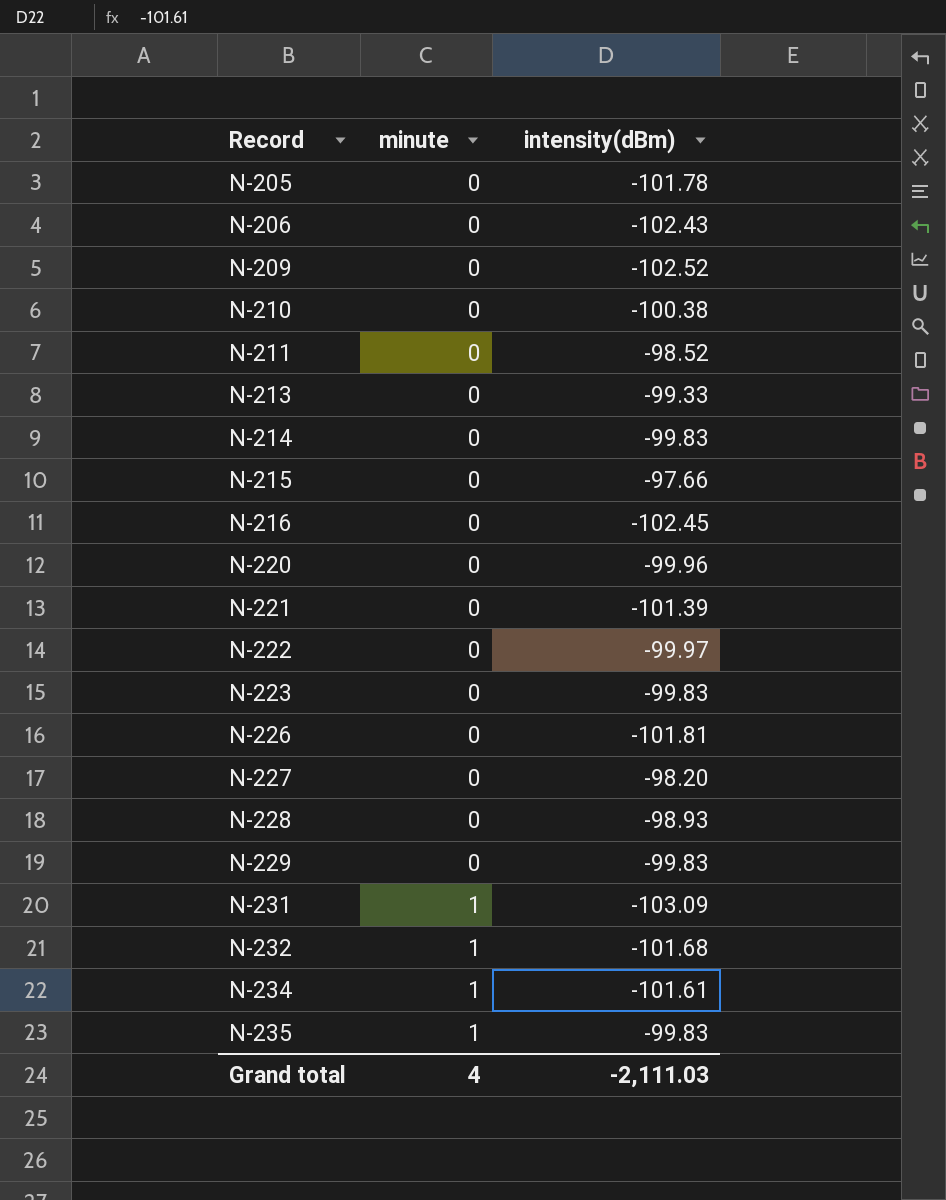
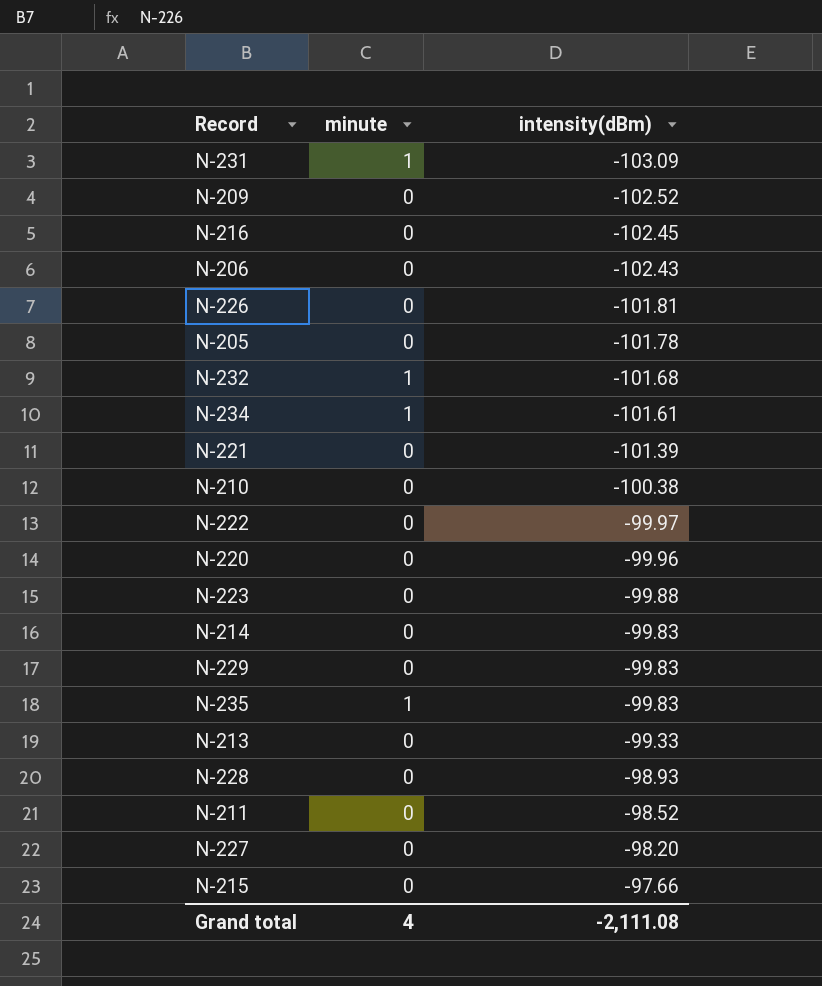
row order: Record ascending -> intensity(dBm) ascending
N-223 | intensity(dBm): -99.83 -> -99.88
Grand total | intensity(dBm): -2,111.03 -> -2,111.08

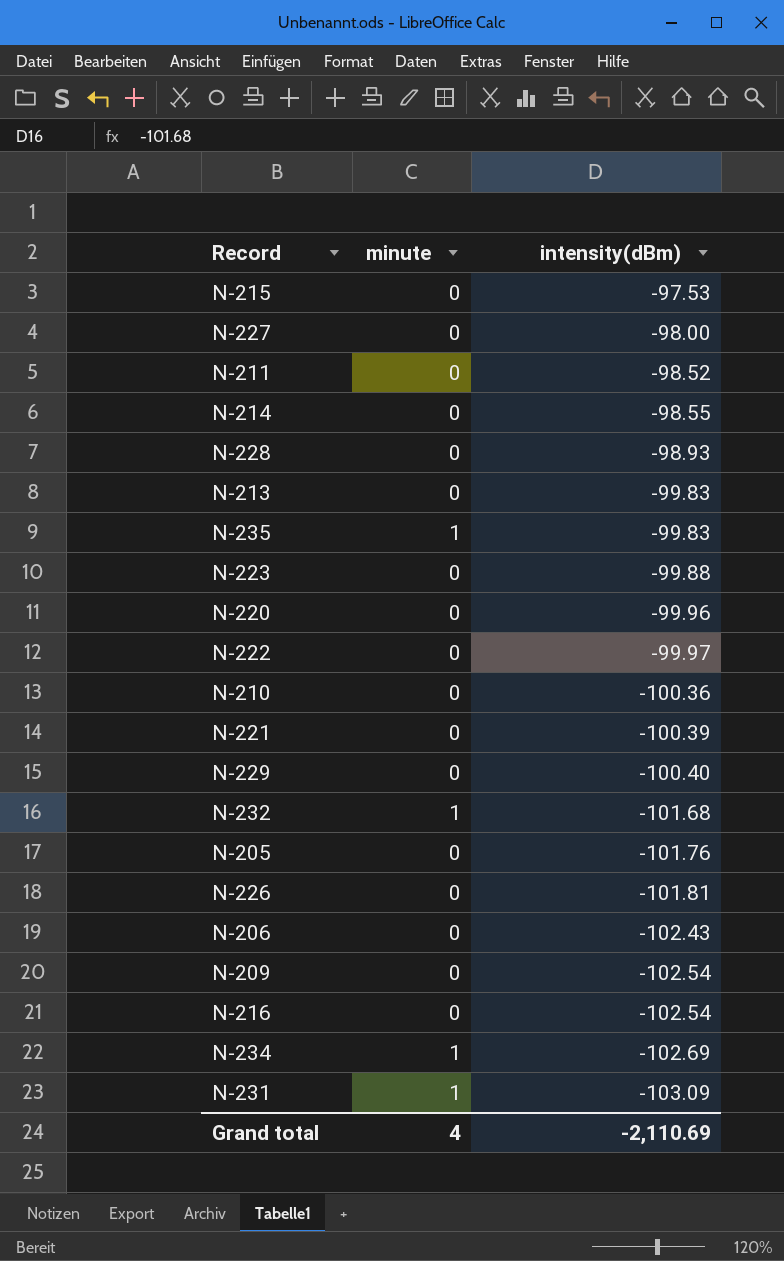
row order: intensity(dBm) ascending -> intensity(dBm) descending
N-215 | intensity(dBm): -97.66 -> -97.53
N-227 | intensity(dBm): -98.20 -> -98.00
N-214 | intensity(dBm): -99.83 -> -98.55
N-213 | intensity(dBm): -99.33 -> -99.83
N-210 | intensity(dBm): -100.38 -> -100.36
N-221 | intensity(dBm): -101.39 -> -100.39
N-229 | intensity(dBm): -99.83 -> -100.40
N-205 | intensity(dBm): -101.78 -> -101.76
N-209 | intensity(dBm): -102.52 -> -102.54
N-216 | intensity(dBm): -102.45 -> -102.54
N-234 | intensity(dBm): -101.61 -> -102.69
Grand total | intensity(dBm): -2,111.08 -> -2,110.69

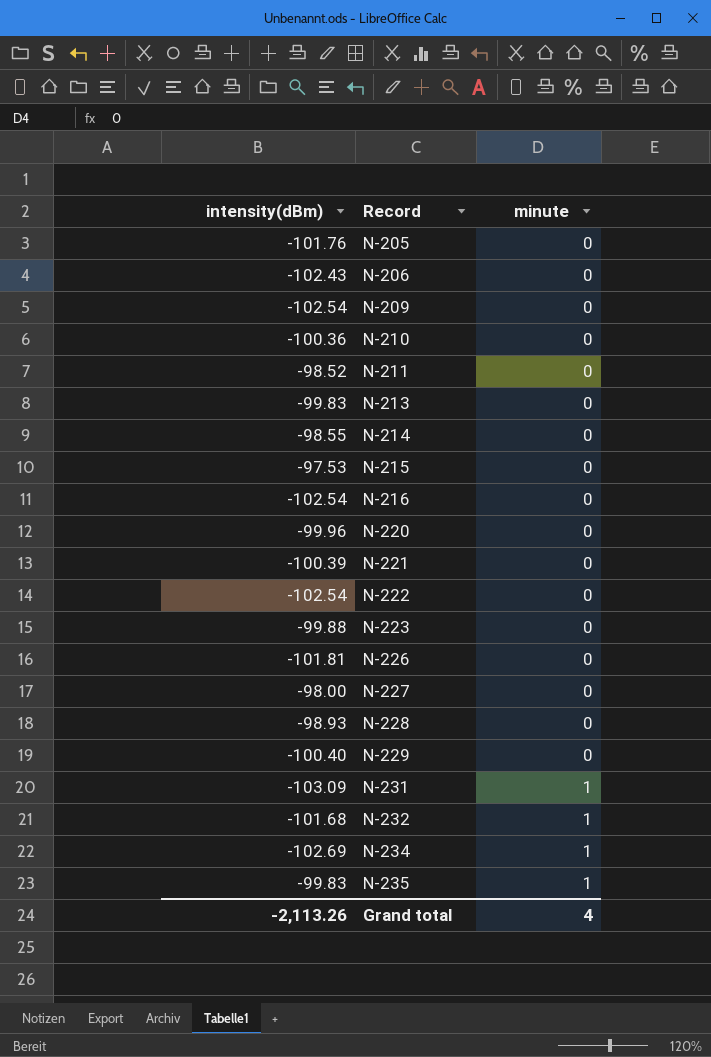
row order: intensity(dBm) descending -> Record ascending
column intensity(dBm) | position: 3 -> 1
N-222 | intensity(dBm): -99.97 -> -102.54
Grand total | intensity(dBm): -2,110.69 -> -2,113.26

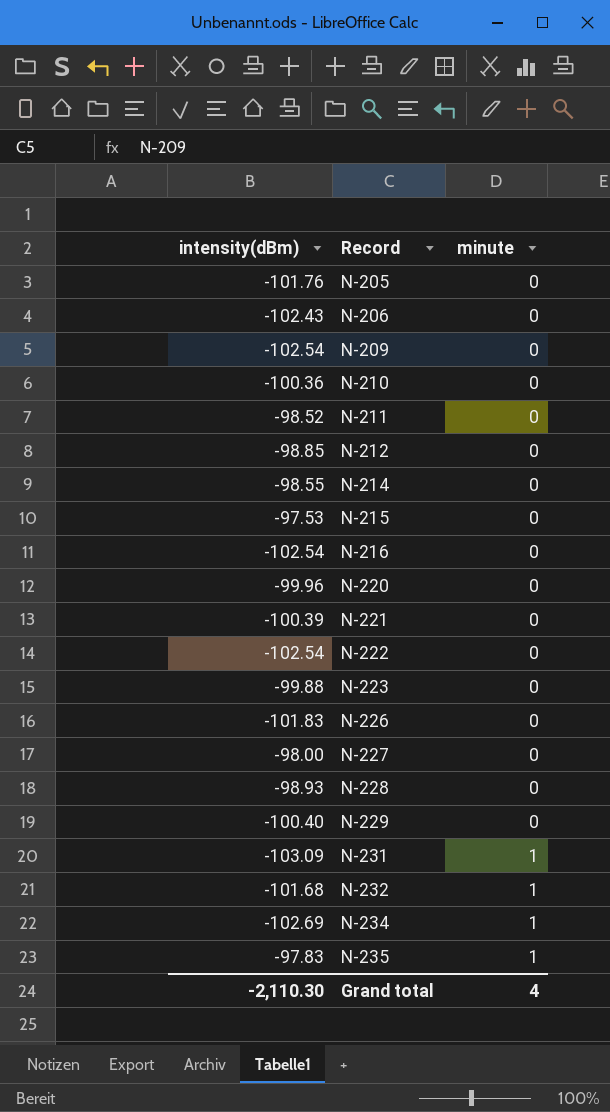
row N-213: -99.83 | 0 -> none
row N-212: none -> -98.85 | 0
N-226 | intensity(dBm): -101.81 -> -101.83
N-235 | intensity(dBm): -99.83 -> -97.83
Grand total | intensity(dBm): -2,113.26 -> -2,110.30

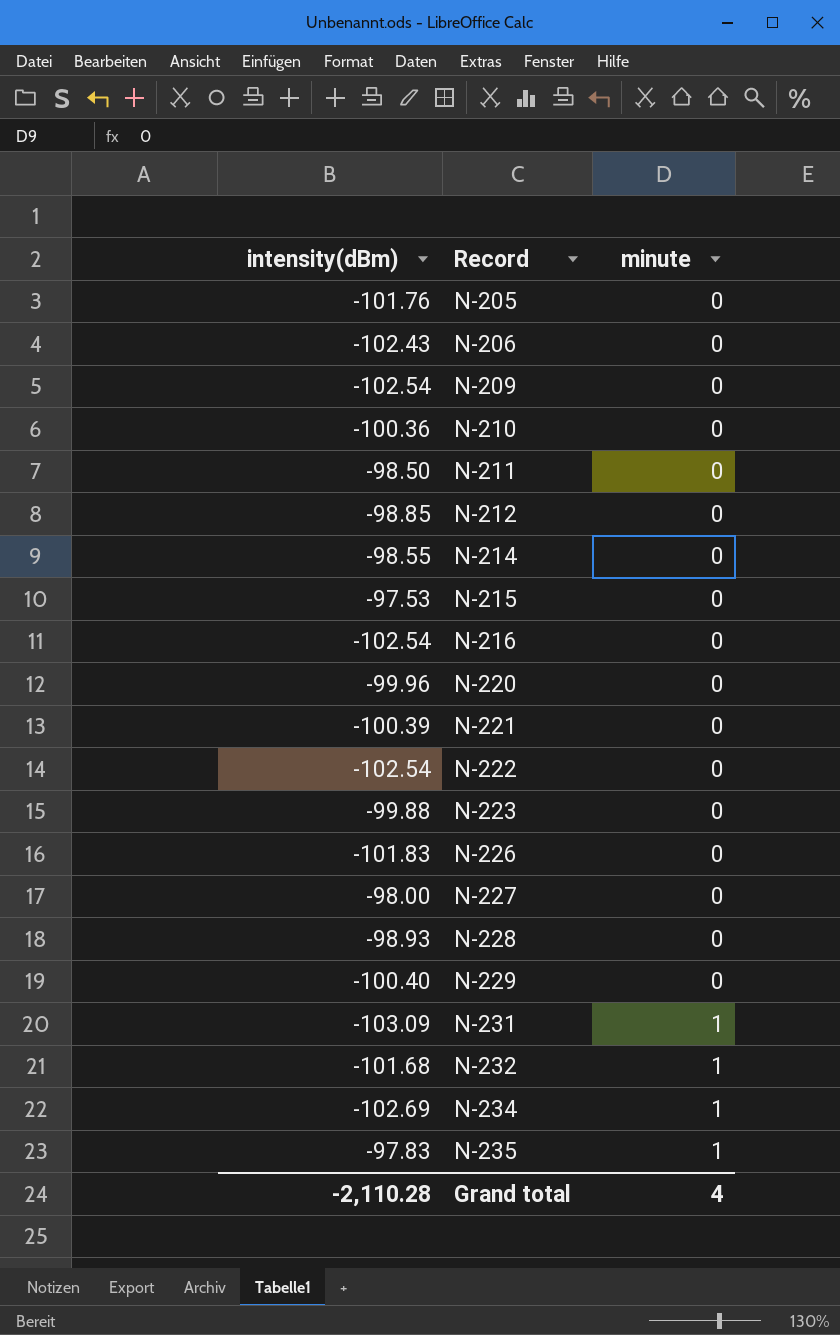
N-211 | intensity(dBm): -98.52 -> -98.50
Grand total | intensity(dBm): -2,110.30 -> -2,110.28

